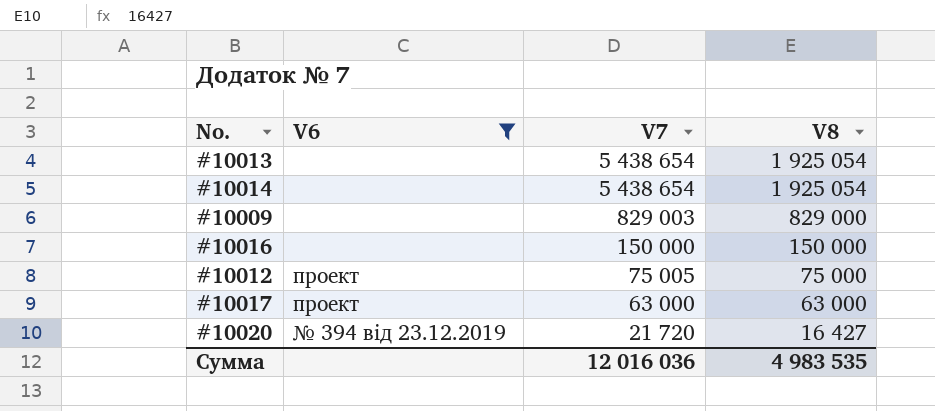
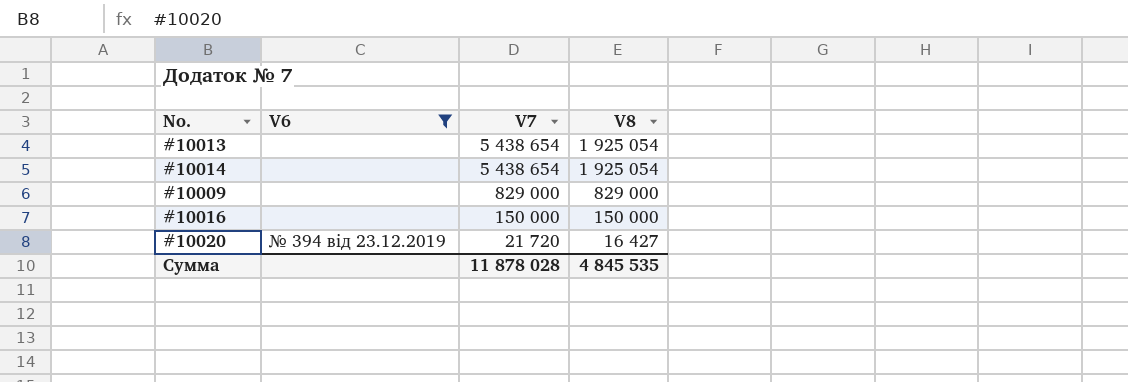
row #10012: проект | 75 005 | 75 000 -> none
row #10017: проект | 63 000 | 63 000 -> none
#10009 | V7: 829 003 -> 829 000
Сумма | V7: 12 016 036 -> 11 878 028
Сумма | V8: 4 983 535 -> 4 845 535

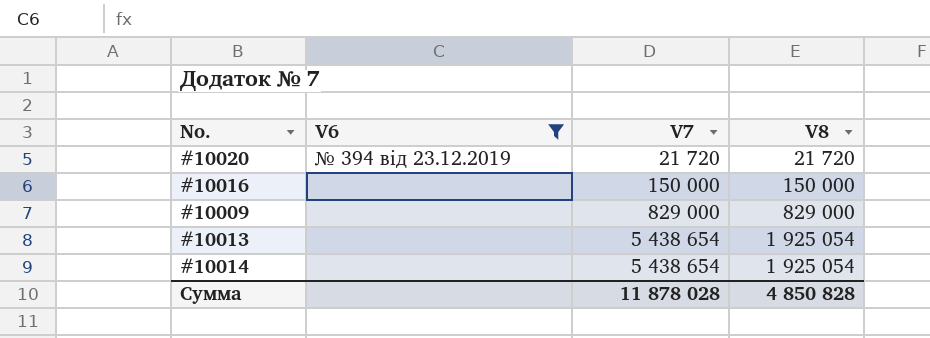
row order: V7 descending -> V7 ascending
#10020 | V8: 16 427 -> 21 720
Сумма | V8: 4 845 535 -> 4 850 828

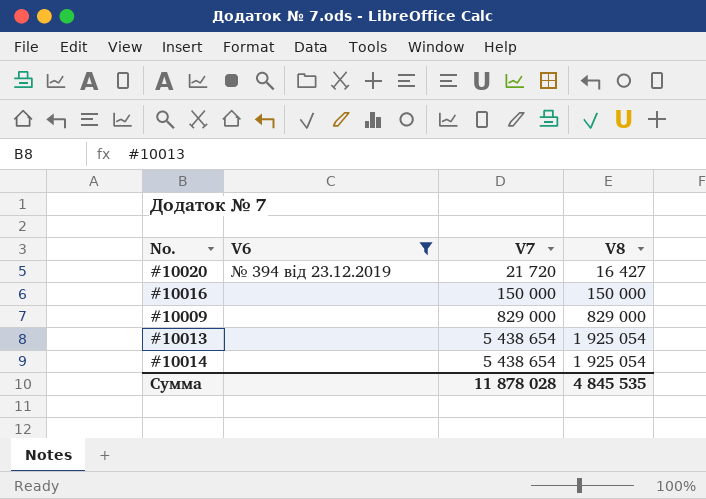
#10020 | V8: 21 720 -> 16 427
Сумма | V8: 4 850 828 -> 4 845 535

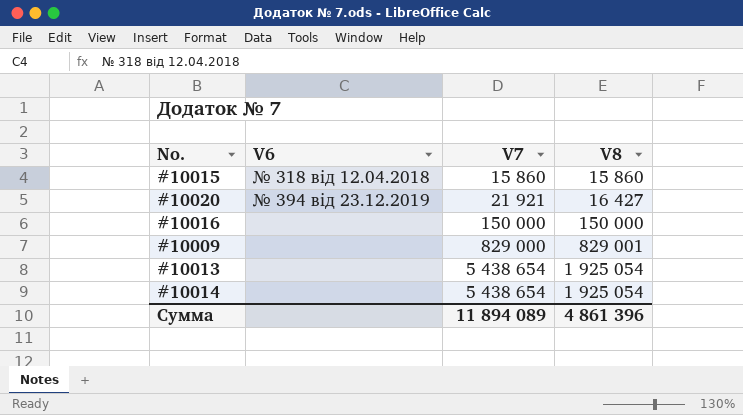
filter: V6 != № 318 від 12.04.2018 -> none
#10020 | V7: 21 720 -> 21 921
#10009 | V8: 829 000 -> 829 001
Сумма | V7: 11 878 028 -> 11 894 089
Сумма | V8: 4 845 535 -> 4 861 396

